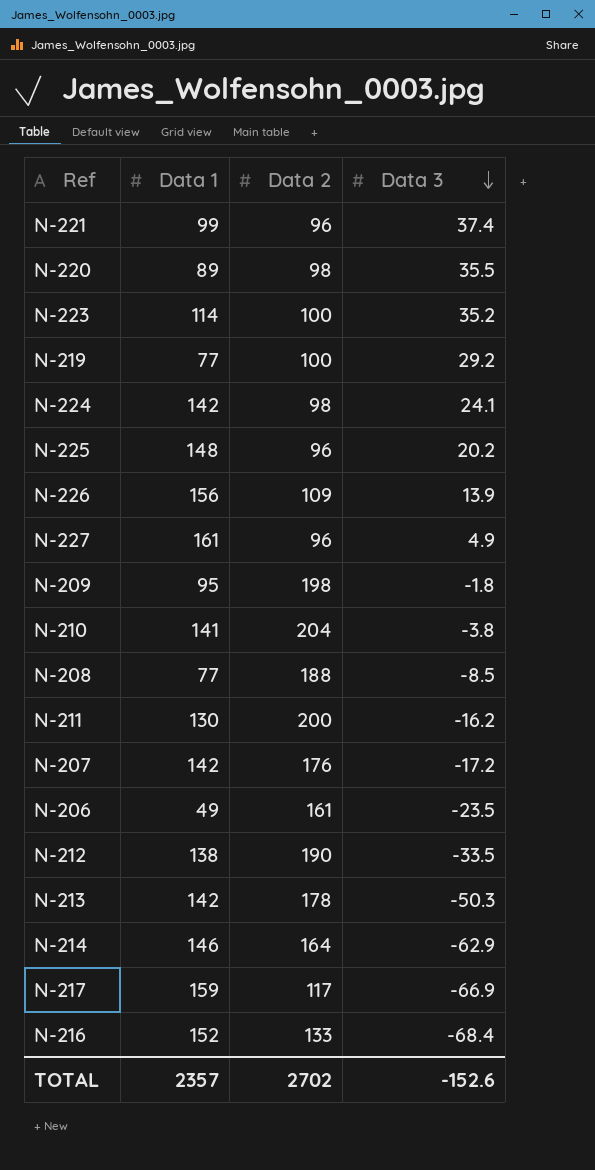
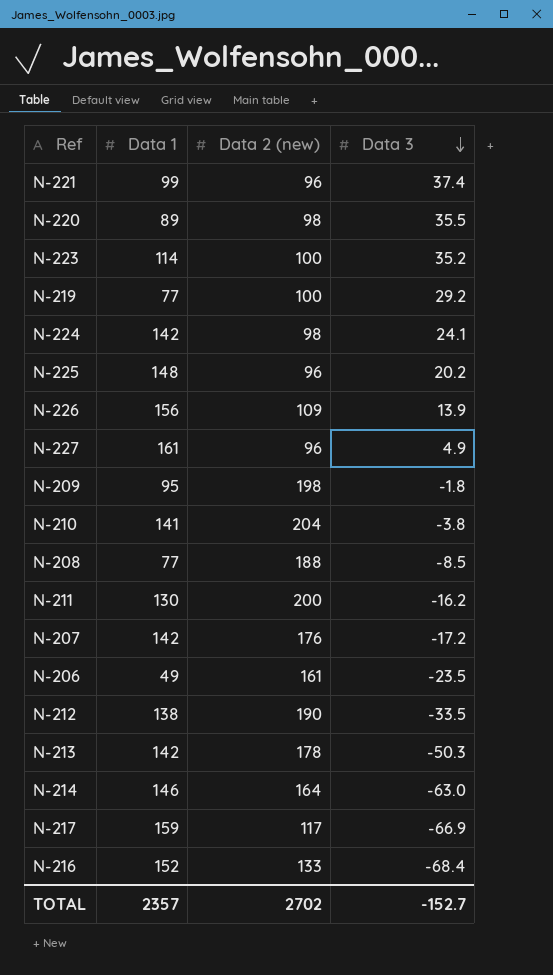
column name: Data 2 -> Data 2 (new)
N-214 | Data 3: -62.9 -> -63.0
TOTAL | Data 3: -152.6 -> -152.7

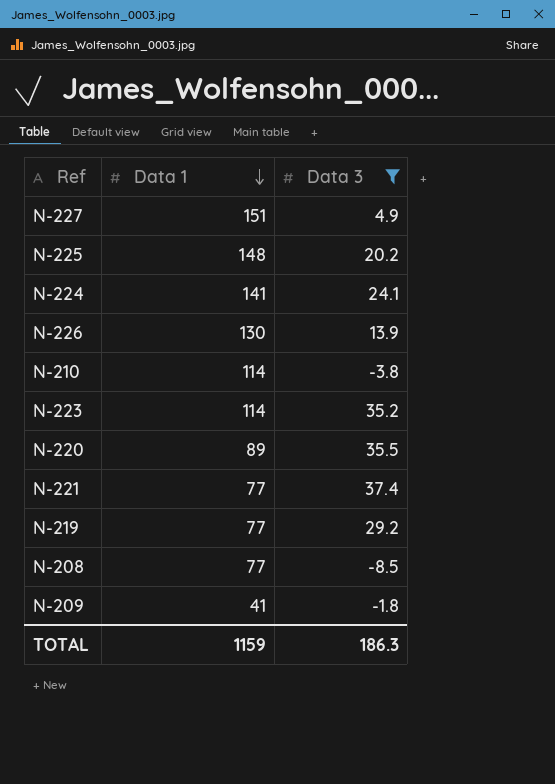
filter: none -> Data 3 >= -8.5
row order: Data 3 descending -> Data 1 descending
column Data 2 (new) | position: 3 -> none
N-227 | Data 1: 161 -> 151
N-224 | Data 1: 142 -> 141
N-226 | Data 1: 156 -> 130
N-210 | Data 1: 141 -> 114
N-221 | Data 1: 99 -> 77
N-209 | Data 1: 95 -> 41
TOTAL | Data 1: 2357 -> 1159
TOTAL | Data 3: -152.7 -> 186.3

